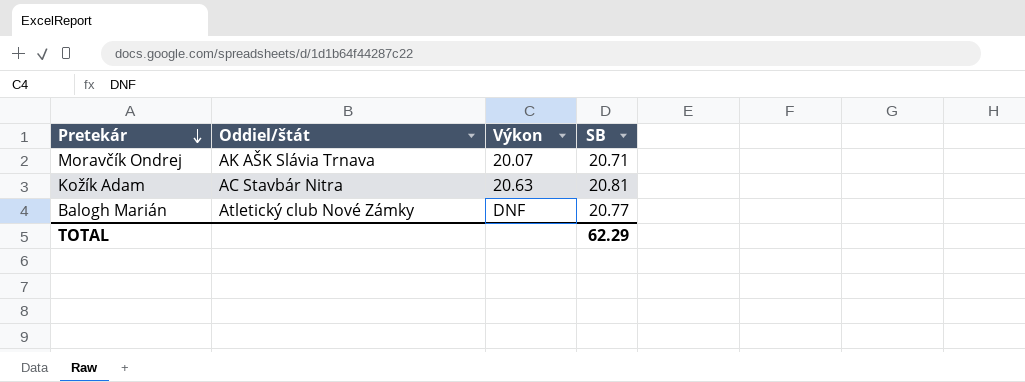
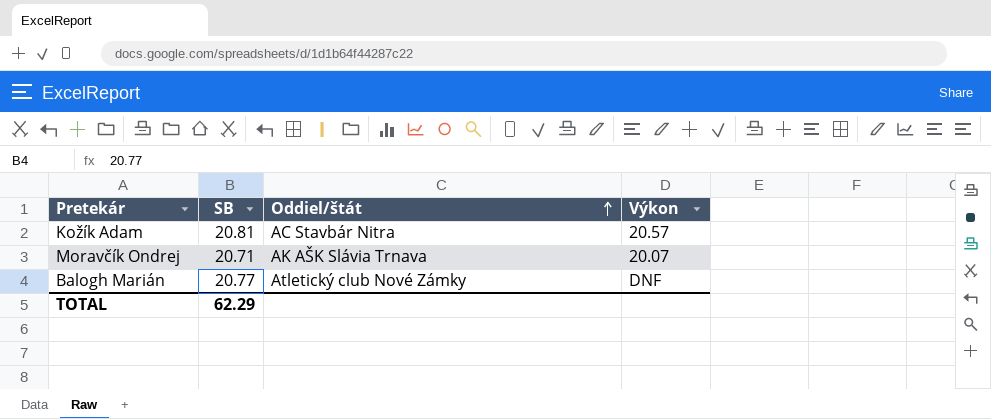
row order: Pretekár descending -> Oddiel/štát ascending
column SB | position: 4 -> 2
Kožík Adam | Výkon: 20.63 -> 20.57

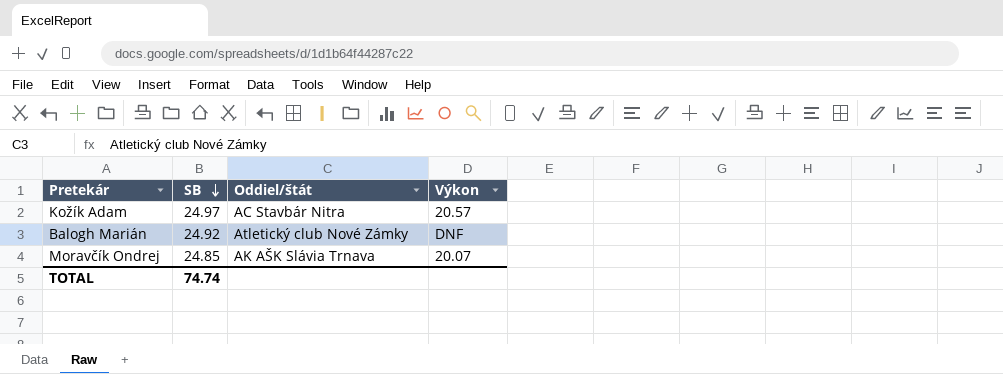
row order: Oddiel/štát ascending -> SB descending
Kožík Adam | SB: 20.81 -> 24.97
Balogh Marián | SB: 20.77 -> 24.92
Moravčík Ondrej | SB: 20.71 -> 24.85
TOTAL | SB: 62.29 -> 74.74

